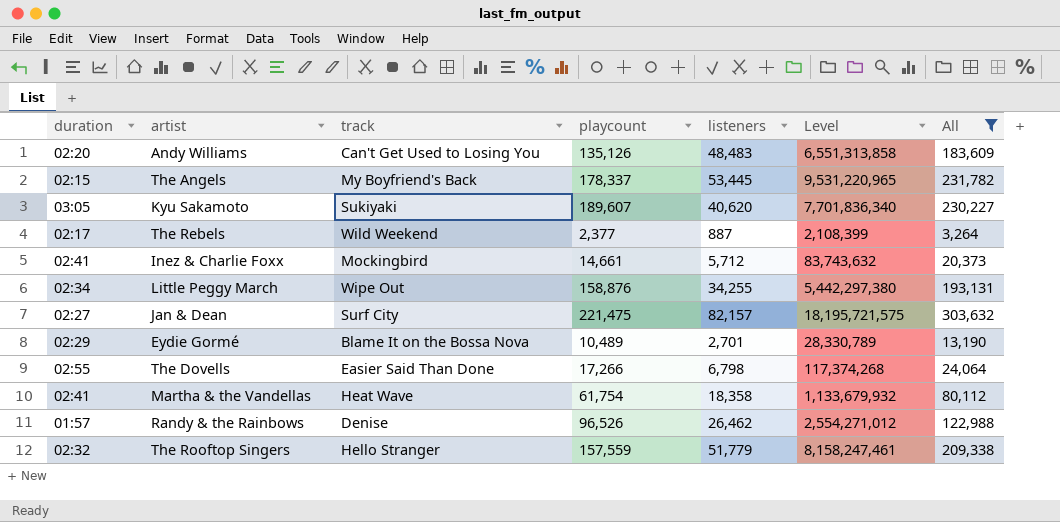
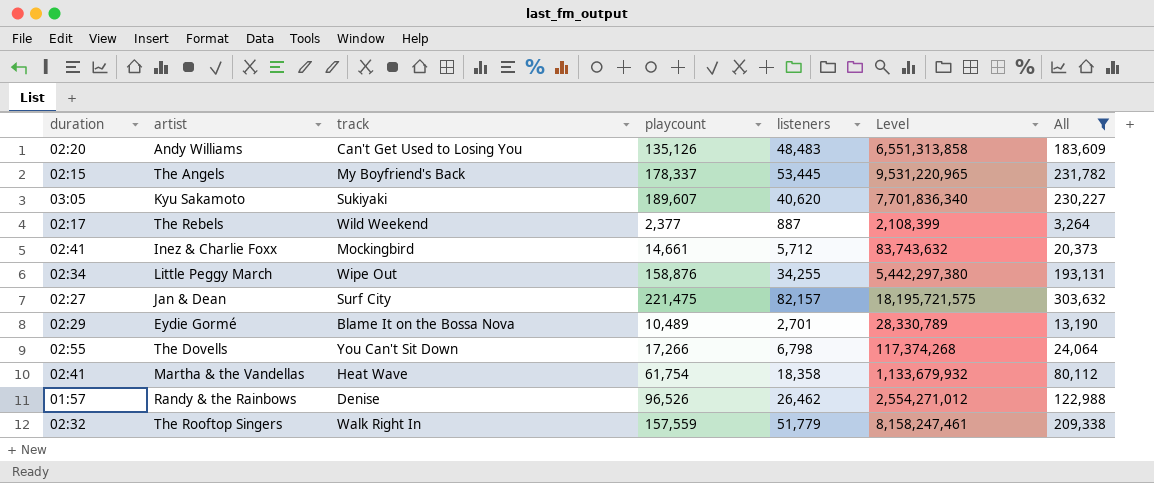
The Dovells | track: Easier Said Than Done -> You Can't Sit Down
The Rooftop Singers | track: Hello Stranger -> Walk Right In

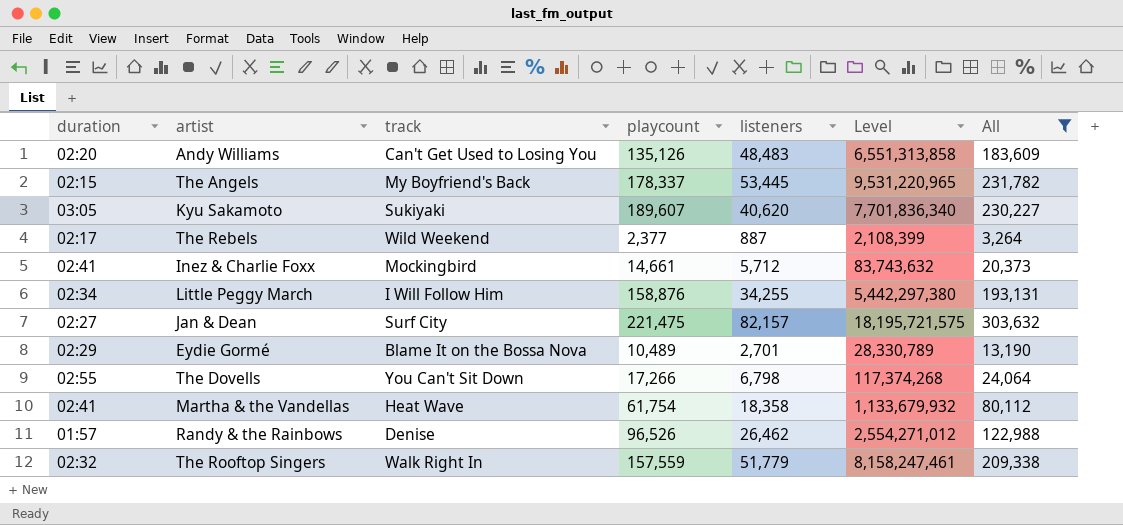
Little Peggy March | track: Wipe Out -> I Will Follow Him

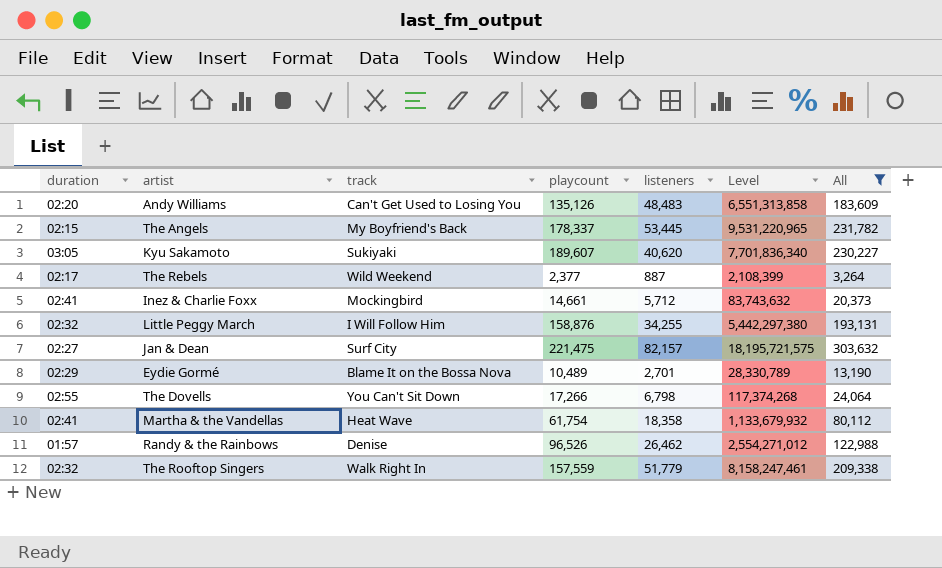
Little Peggy March | duration: 02:34 -> 02:32

